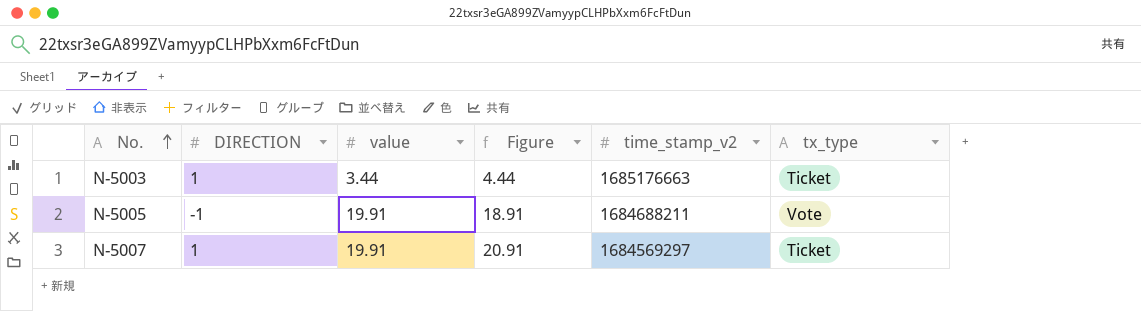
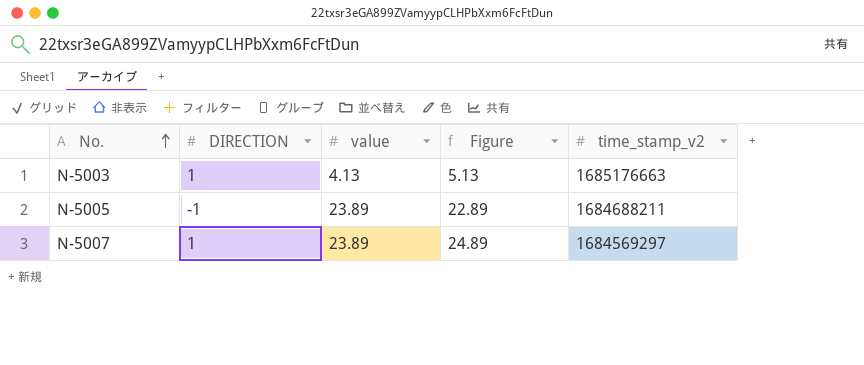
column tx_type | position: 6 -> none
N-5003 | value: 3.44 -> 4.13
N-5003 | Figure: 4.44 -> 5.13
N-5005 | value: 19.91 -> 23.89
N-5005 | Figure: 18.91 -> 22.89
N-5007 | value: 19.91 -> 23.89
N-5007 | Figure: 20.91 -> 24.89

